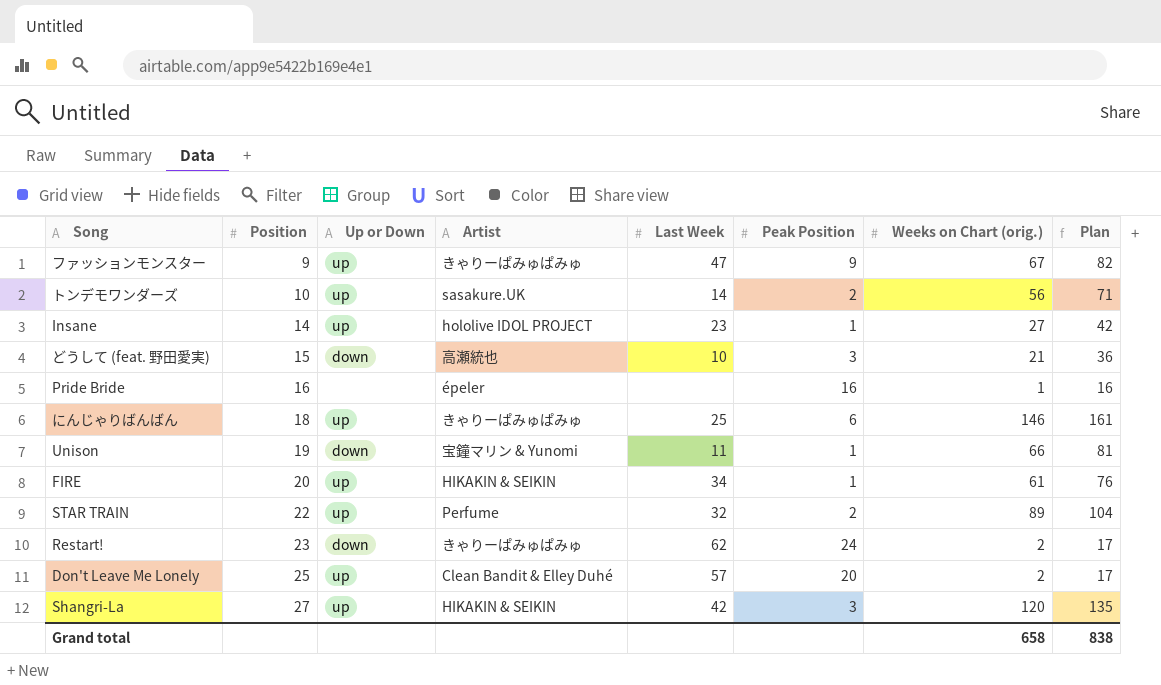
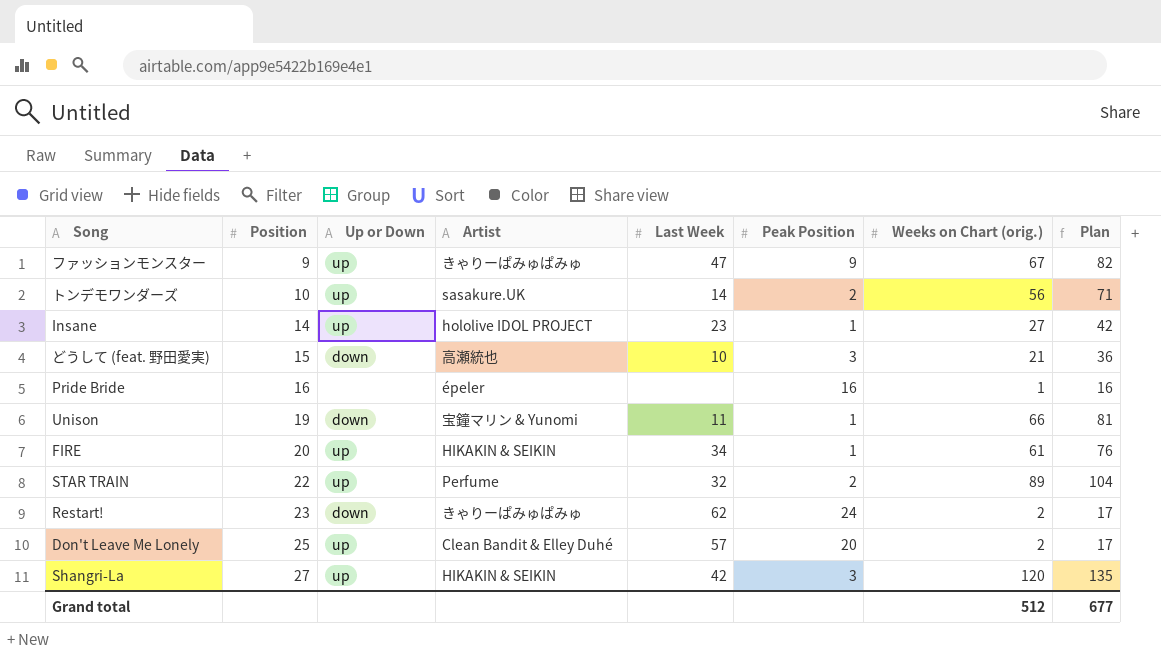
row にんじゃりばんばん: 18 | up | きゃりーぱみゅぱみゅ | 25 | 6 | 146 | 161 -> none
Grand total | Weeks on Chart (orig.): 658 -> 512
Grand total | Plan: 838 -> 677

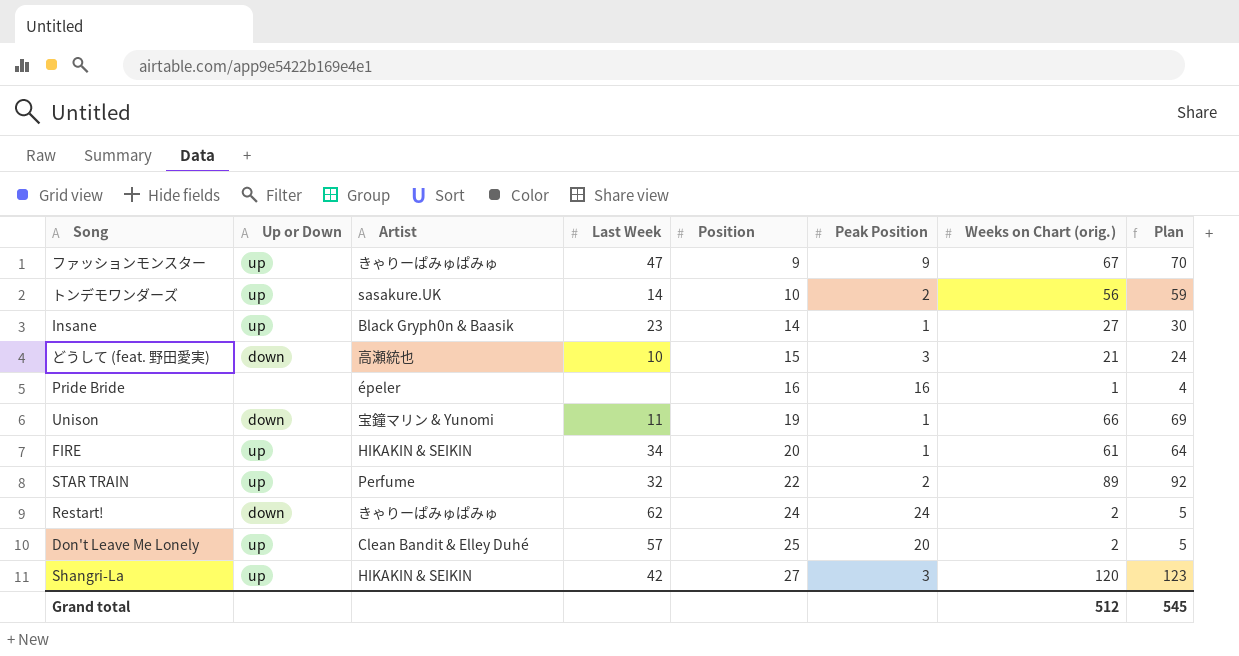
column Position | position: 2 -> 5
column Plan | formula: [Weeks on Chart (orig.)] + 15 -> [Weeks on Chart (orig.)] + 3
Insane | Artist: hololive IDOL PROJECT -> Black Gryph0n & Baasik
Restart! | Position: 23 -> 24
Grand total | Plan: 677 -> 545

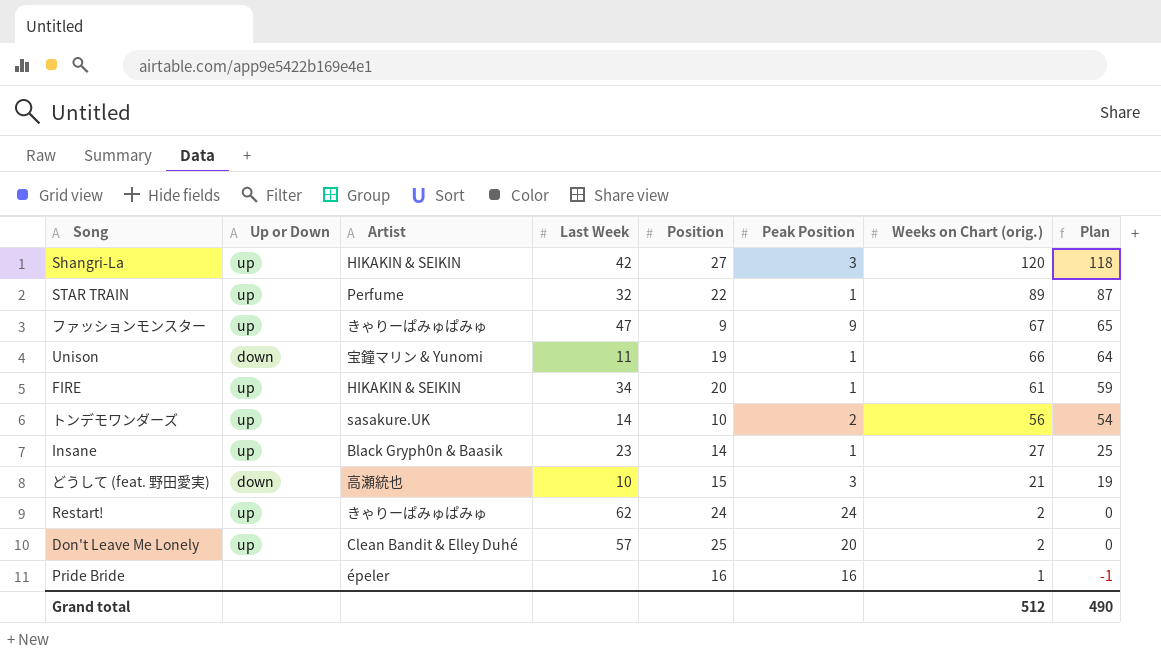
row order: Position ascending -> Weeks on Chart (orig.) descending
column Plan | formula: [Weeks on Chart (orig.)] + 3 -> [Weeks on Chart (orig.)] - 2
STAR TRAIN | Peak Position: 2 -> 1
Restart! | Up or Down: down -> up
Grand total | Plan: 545 -> 490

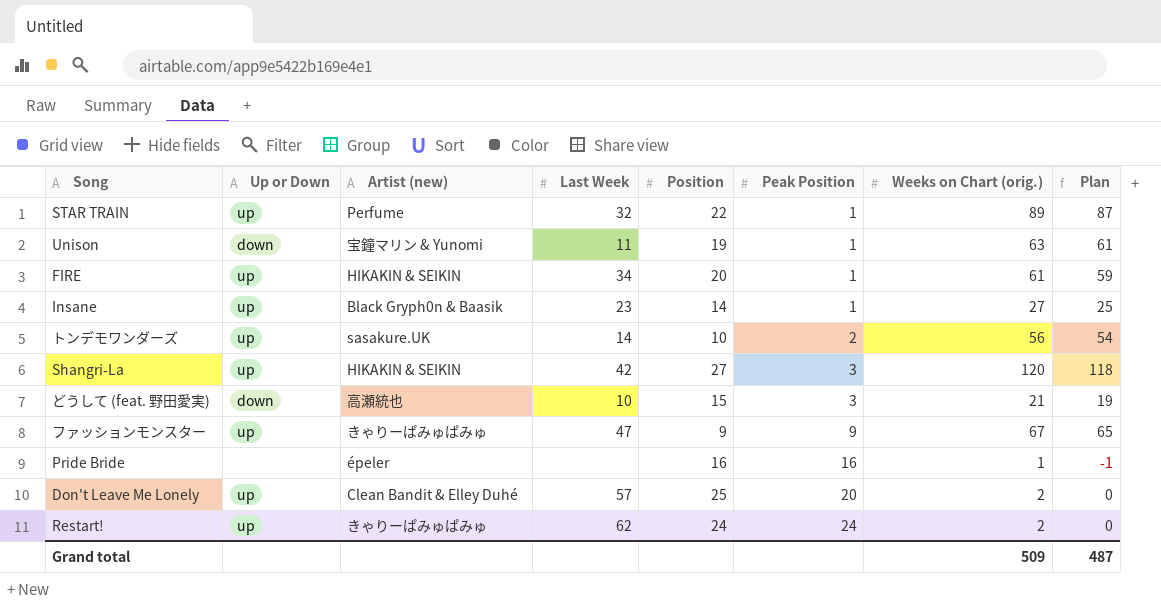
row order: Weeks on Chart (orig.) descending -> Peak Position ascending
column name: Artist -> Artist (new)
Unison | Weeks on Chart (orig.): 66 -> 63
Unison | Plan: 64 -> 61
Grand total | Weeks on Chart (orig.): 512 -> 509
Grand total | Plan: 490 -> 487

